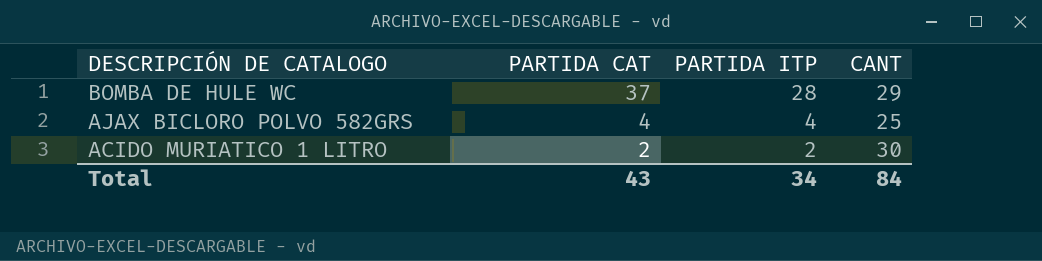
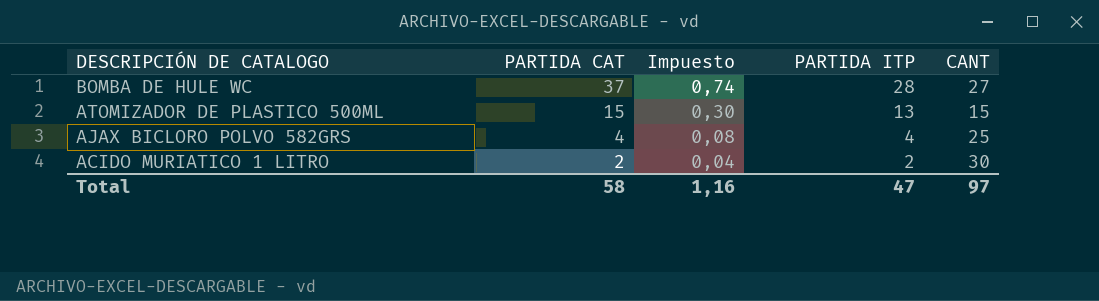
column Impuesto | formula: none -> [PARTIDA CAT] * 0,02
BOMBA DE HULE WC | CANT: 29 -> 27
row ATOMIZADOR DE PLASTICO 500ML: none -> 15 | 0,30 | 13 | 15
Total | PARTIDA CAT: 43 -> 58
Total | PARTIDA ITP: 34 -> 47
Total | CANT: 84 -> 97

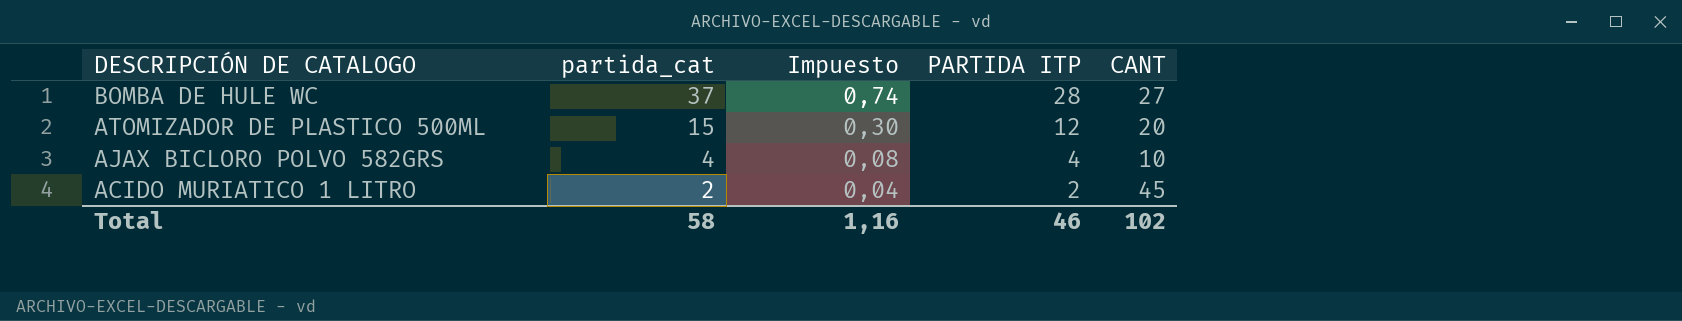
column name: PARTIDA CAT -> partida_cat
ATOMIZADOR DE PLASTICO 500ML | PARTIDA ITP: 13 -> 12
ATOMIZADOR DE PLASTICO 500ML | CANT: 15 -> 20
AJAX BICLORO POLVO 582GRS | CANT: 25 -> 10
ACIDO MURIATICO 1 LITRO | CANT: 30 -> 45
Total | PARTIDA ITP: 47 -> 46
Total | CANT: 97 -> 102

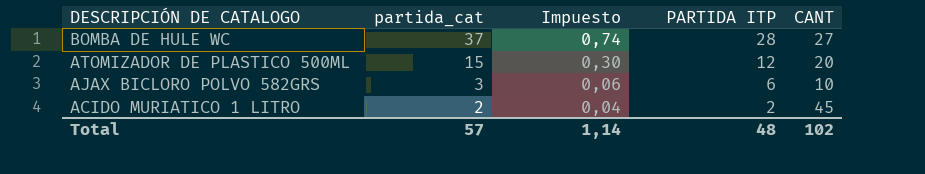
AJAX BICLORO POLVO 582GRS | partida_cat: 4 -> 3
AJAX BICLORO POLVO 582GRS | Impuesto: 0,08 -> 0,06
AJAX BICLORO POLVO 582GRS | PARTIDA ITP: 4 -> 6
Total | partida_cat: 58 -> 57
Total | Impuesto: 1,16 -> 1,14
Total | PARTIDA ITP: 46 -> 48

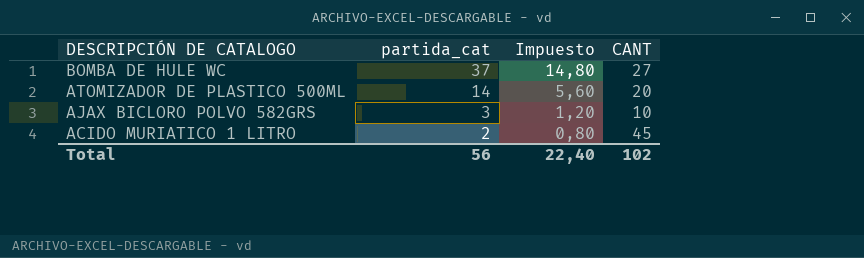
column PARTIDA ITP | position: 4 -> none
column Impuesto | formula: [partida_cat] * 0,02 -> [partida_cat] * 0,4
ATOMIZADOR DE PLASTICO 500ML | partida_cat: 15 -> 14
Total | partida_cat: 57 -> 56
Total | Impuesto: 1,14 -> 22,40

